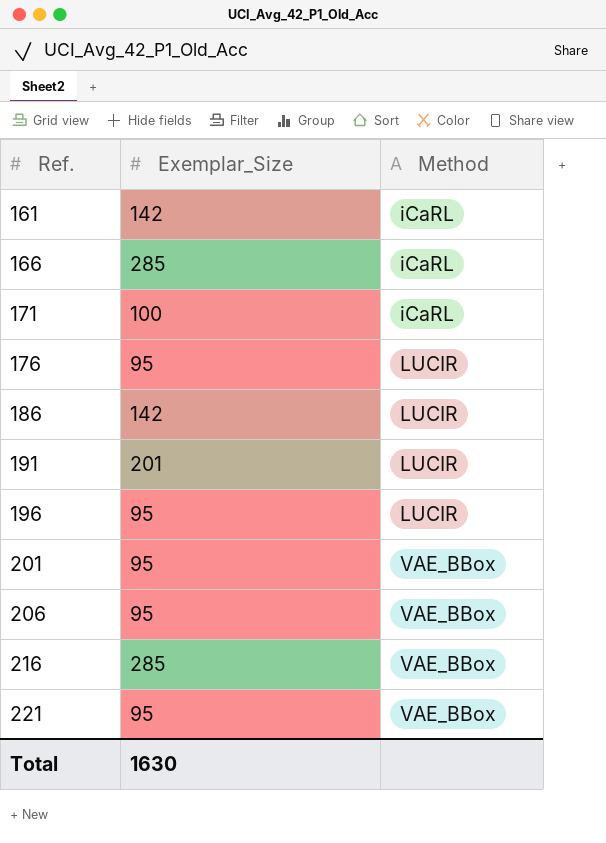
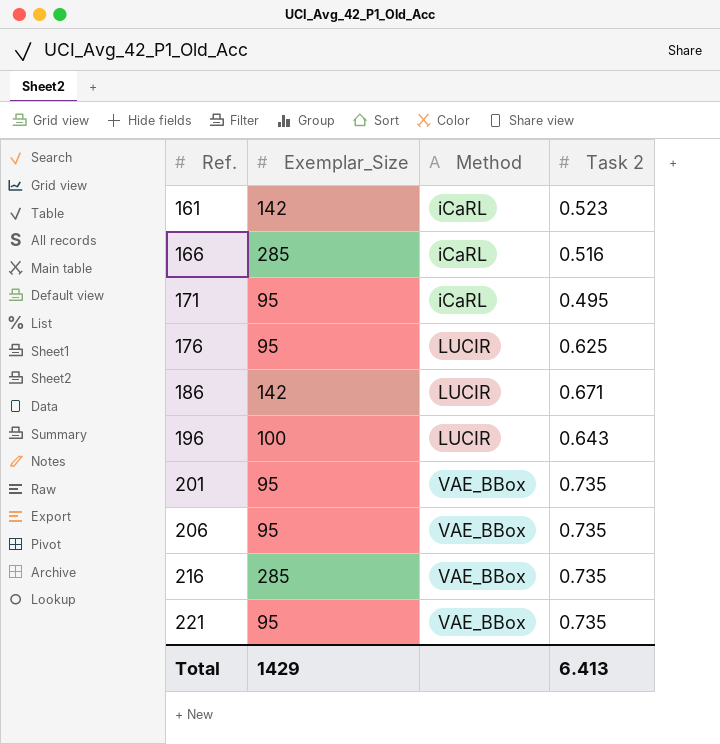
column Task 2 | position: none -> 4
row 191: 201 | LUCIR -> none
171 | Exemplar_Size: 100 -> 95
196 | Exemplar_Size: 95 -> 100
Total | Exemplar_Size: 1630 -> 1429

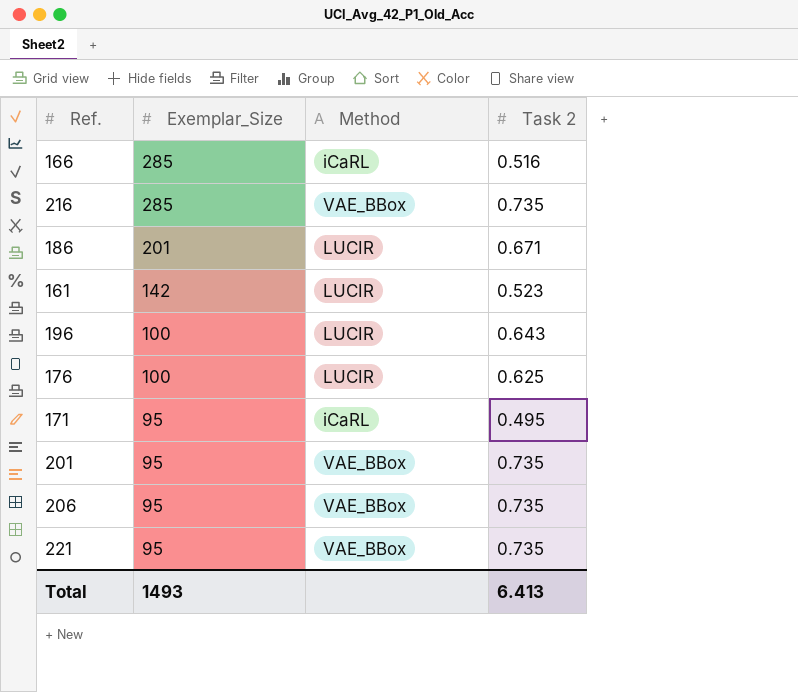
row order: Ref. ascending -> Exemplar_Size descending
186 | Exemplar_Size: 142 -> 201
161 | Method: iCaRL -> LUCIR
176 | Exemplar_Size: 95 -> 100
Total | Exemplar_Size: 1429 -> 1493

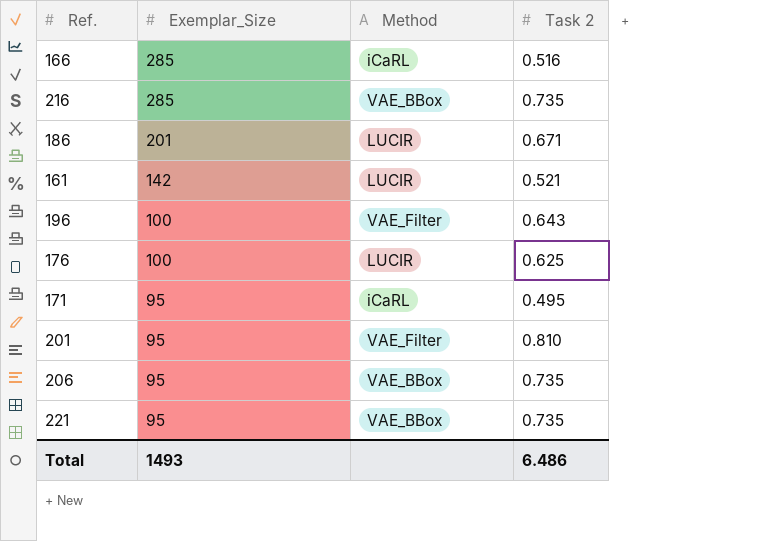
161 | Task 2: 0.523 -> 0.521
196 | Method: LUCIR -> VAE_Filter
201 | Method: VAE_BBox -> VAE_Filter
201 | Task 2: 0.735 -> 0.810
Total | Task 2: 6.413 -> 6.486

